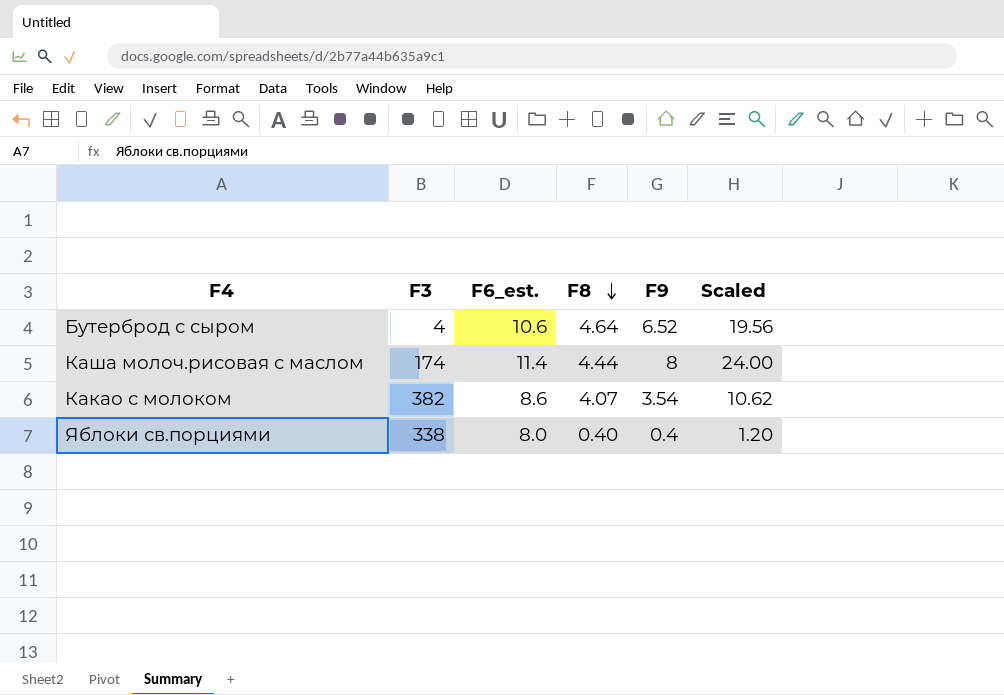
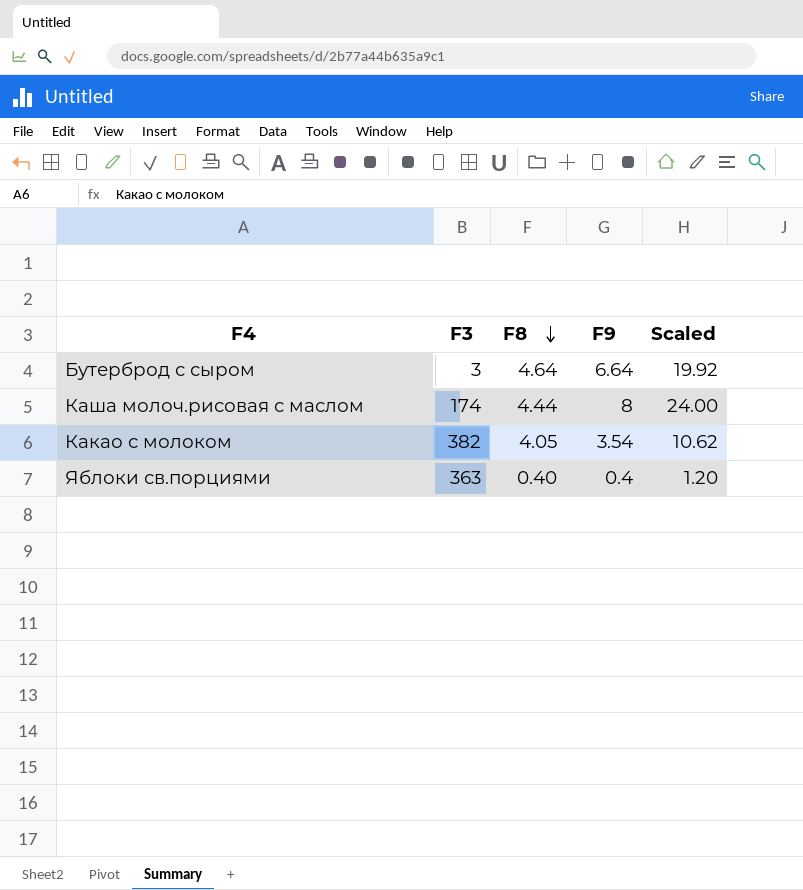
column F6_est. | position: 3 -> none
Бутерброд с сыром | F3: 4 -> 3
Бутерброд с сыром | F9: 6.52 -> 6.64
Бутерброд с сыром | Scaled: 19.56 -> 19.92
Какао с молоком | F8: 4.07 -> 4.05
Яблоки св.порциями | F3: 338 -> 363

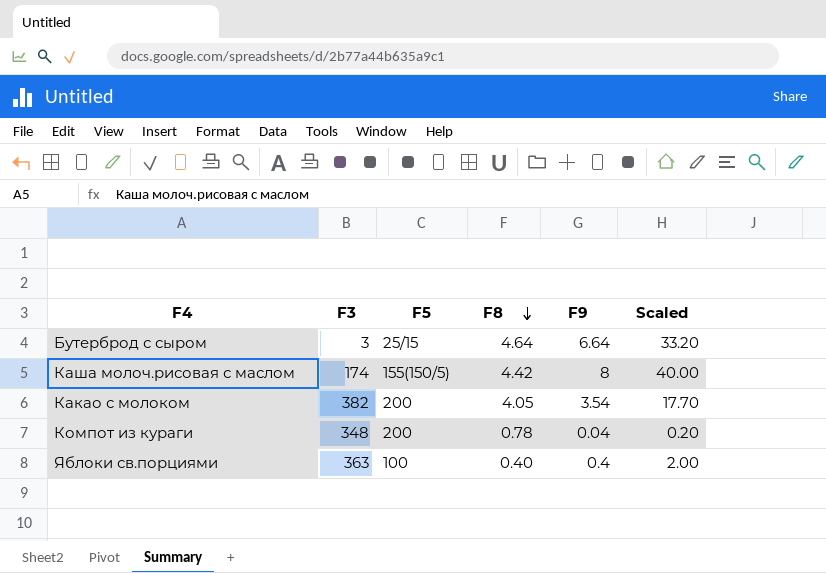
column F5 | position: none -> 3
column Scaled | formula: [F9] * 3 -> [F9] * 5
Каша молоч.рисовая с маслом | F8: 4.44 -> 4.42
row Компот из кураги: none -> 348 | 200 | 0.78 | 0.04 | 0.20

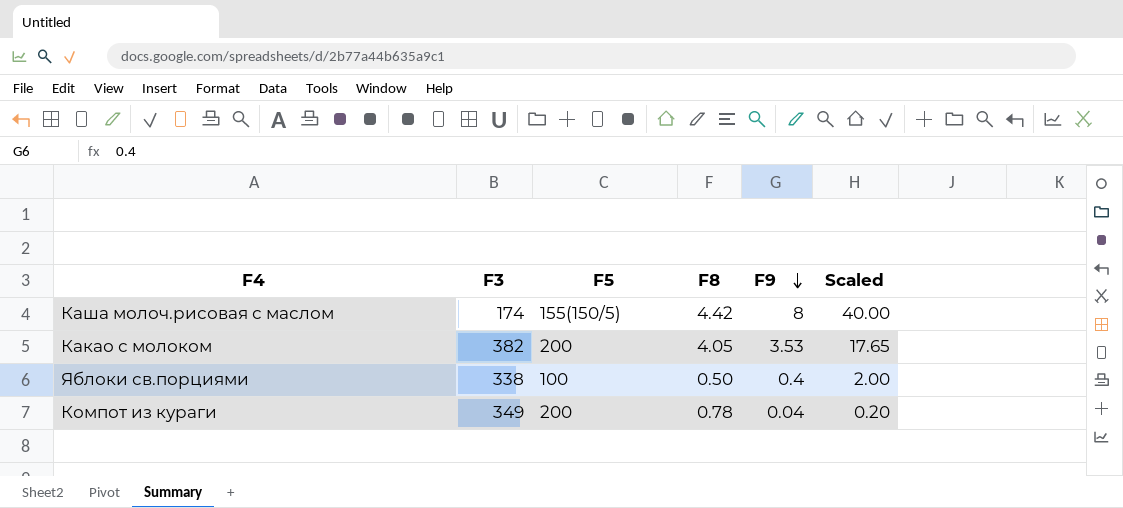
row order: F8 descending -> F9 descending
row Бутерброд с сыром: 3 | 25/15 | 4.64 | 6.64 | 33.20 -> none
Какао с молоком | F9: 3.54 -> 3.53
Какао с молоком | Scaled: 17.70 -> 17.65
Яблоки св.порциями | F3: 363 -> 338
Яблоки св.порциями | F8: 0.40 -> 0.50
Компот из кураги | F3: 348 -> 349

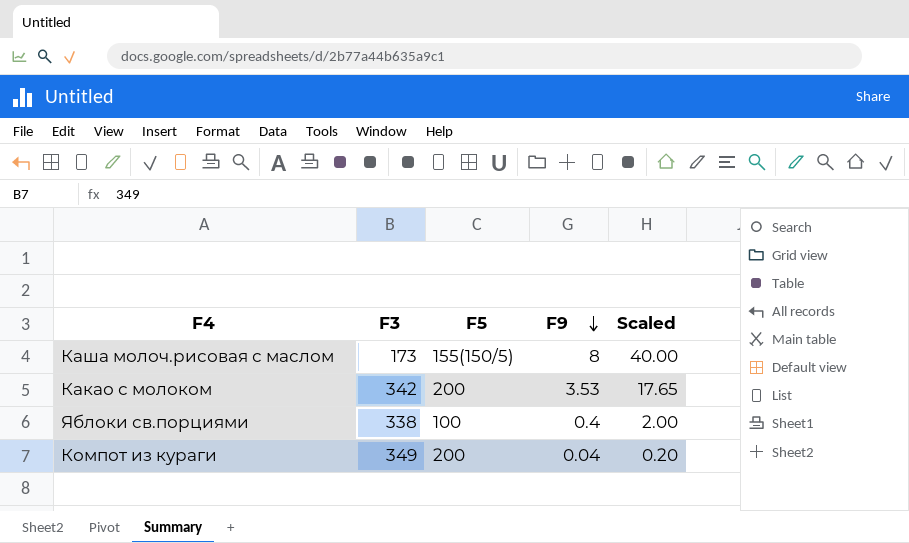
column F8 | position: 4 -> none
Каша молоч.рисовая с маслом | F3: 174 -> 173
Какао с молоком | F3: 382 -> 342

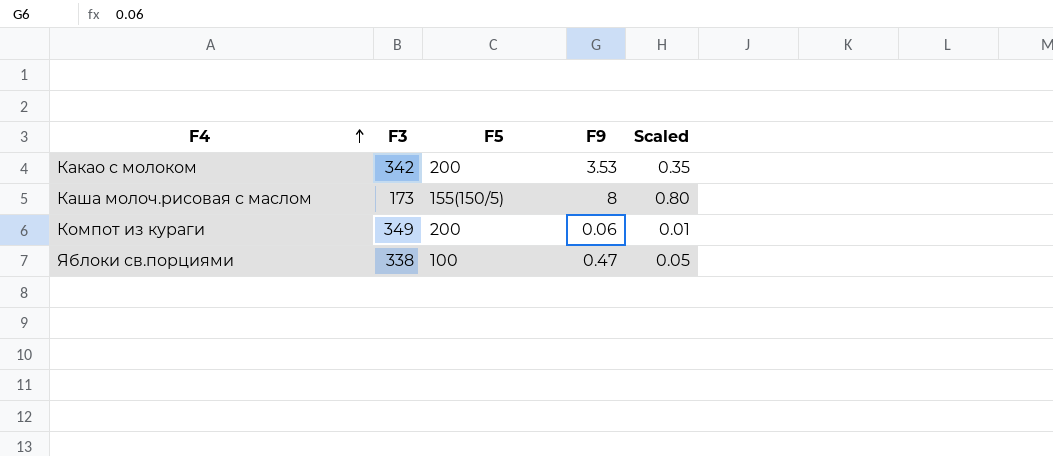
row order: F9 descending -> F4 ascending
column Scaled | formula: [F9] * 5 -> [F9] * 0.1
Компот из кураги | F9: 0.04 -> 0.06
Яблоки св.порциями | F9: 0.4 -> 0.47

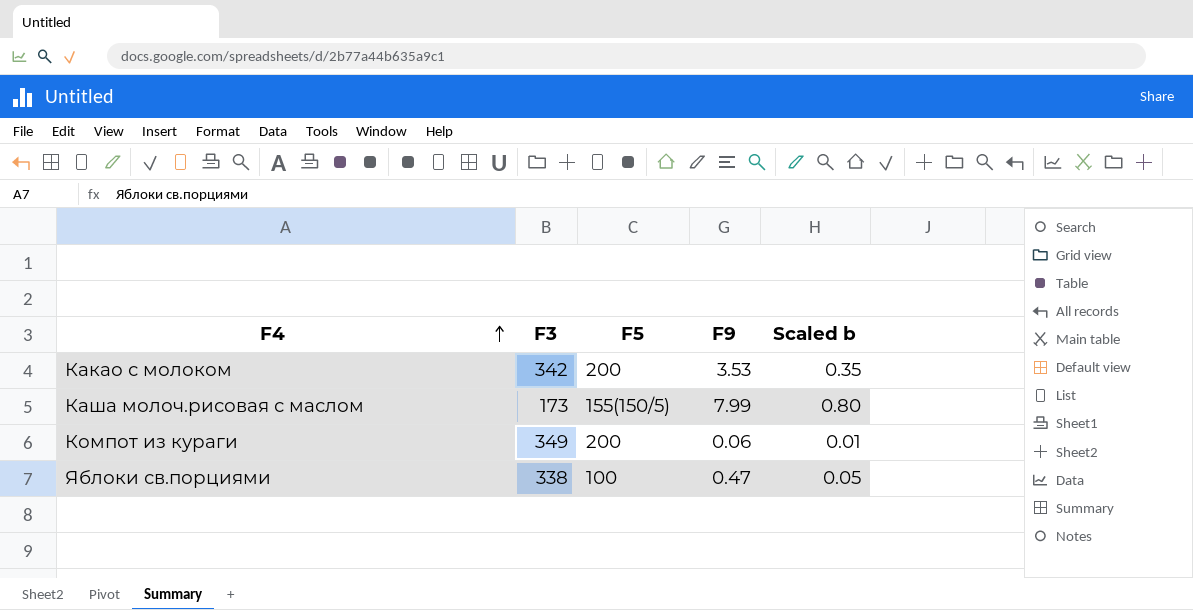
column name: Scaled -> Scaled b
Каша молоч.рисовая с маслом | F9: 8 -> 7.99

